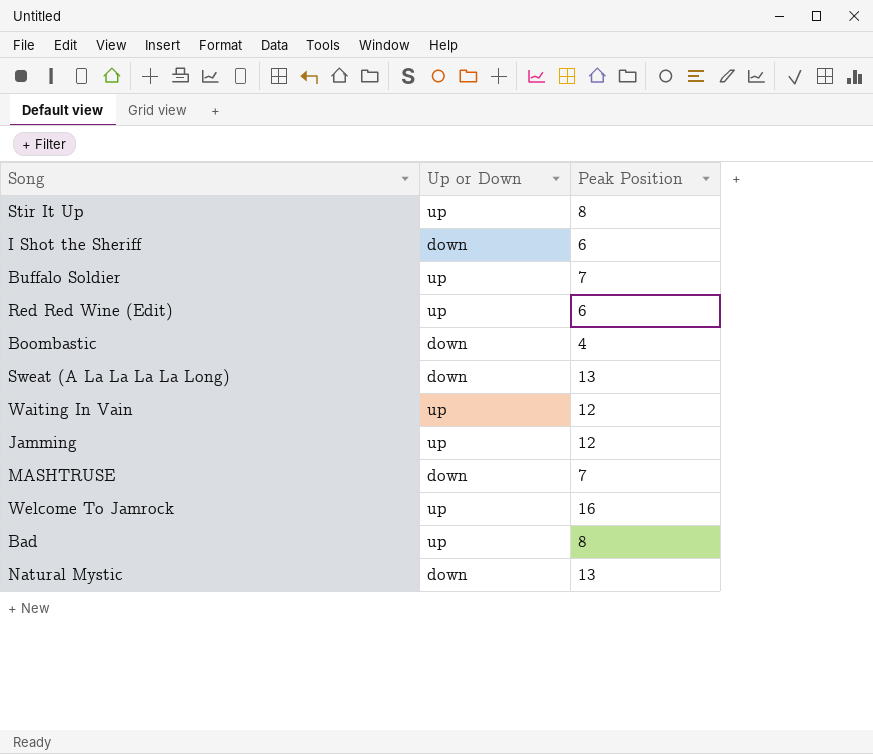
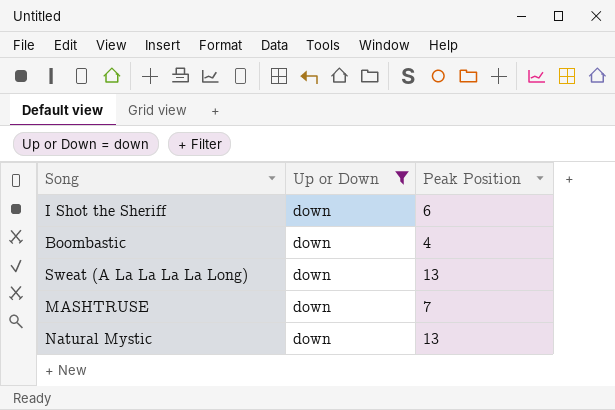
filter: none -> Up or Down = down

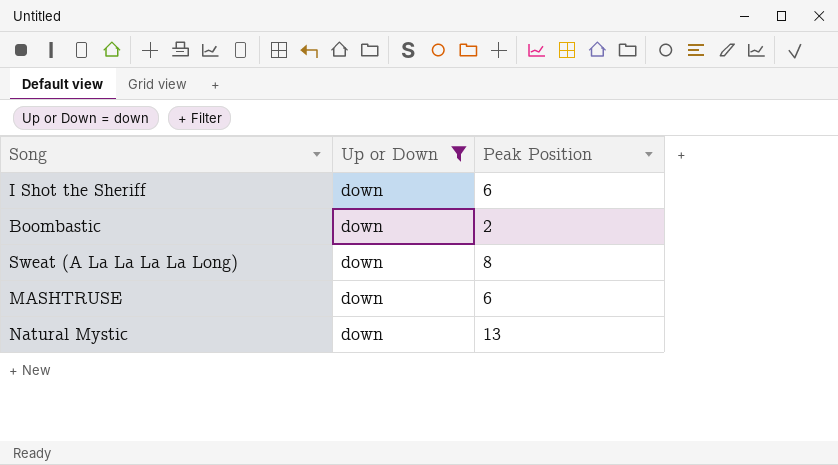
Boombastic | Peak Position: 4 -> 2
Sweat (A La La La La Long) | Peak Position: 13 -> 8
MASHTRUSE | Peak Position: 7 -> 6

